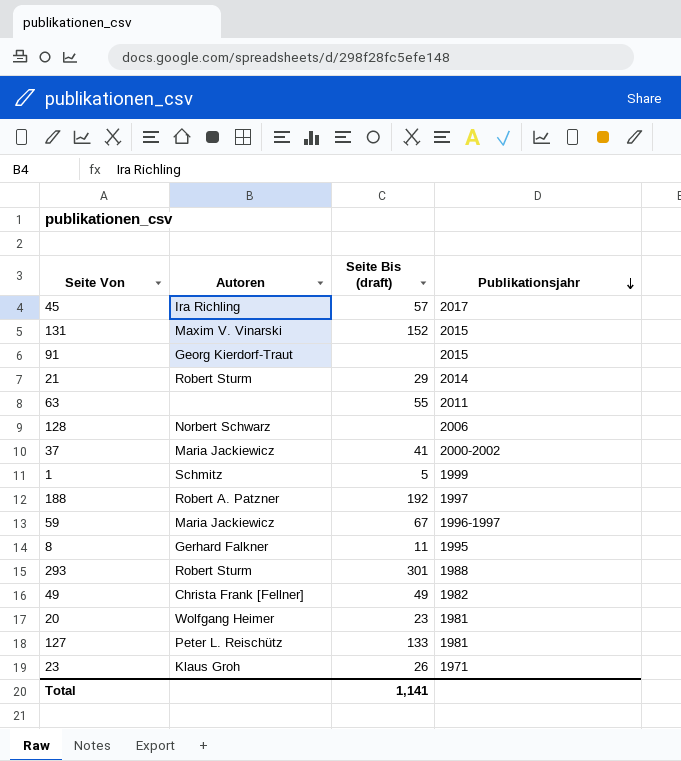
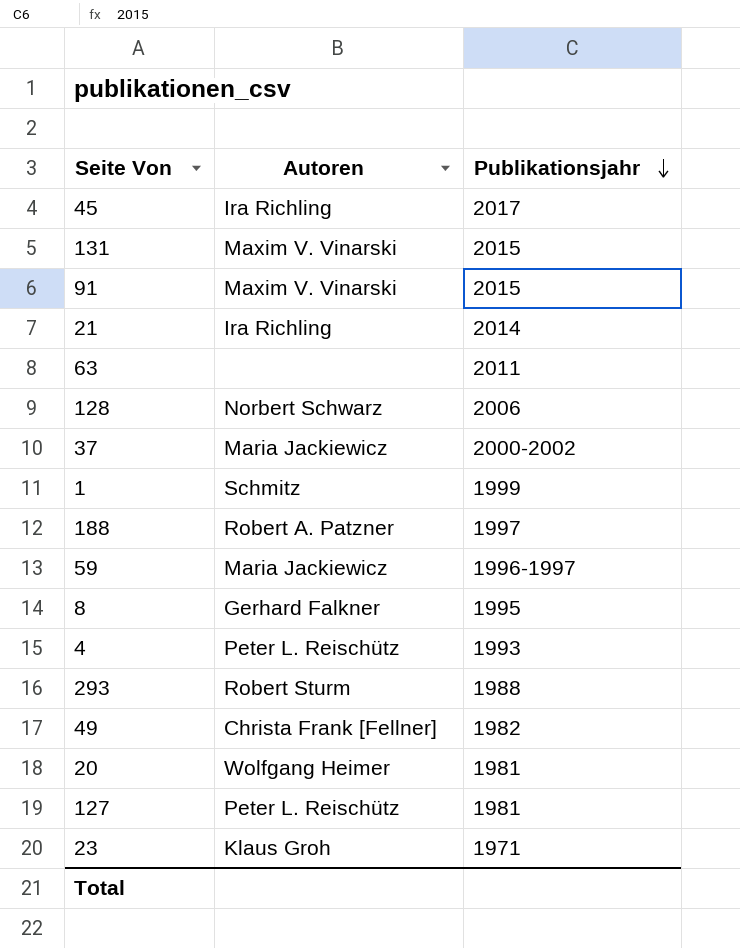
column Seite Bis (draft) | position: 3 -> none
91 | Autoren: Georg Kierdorf-Traut -> Maxim V. Vinarski
21 | Autoren: Robert Sturm -> Ira Richling
row 4: none -> Peter L. Reischütz | 1993

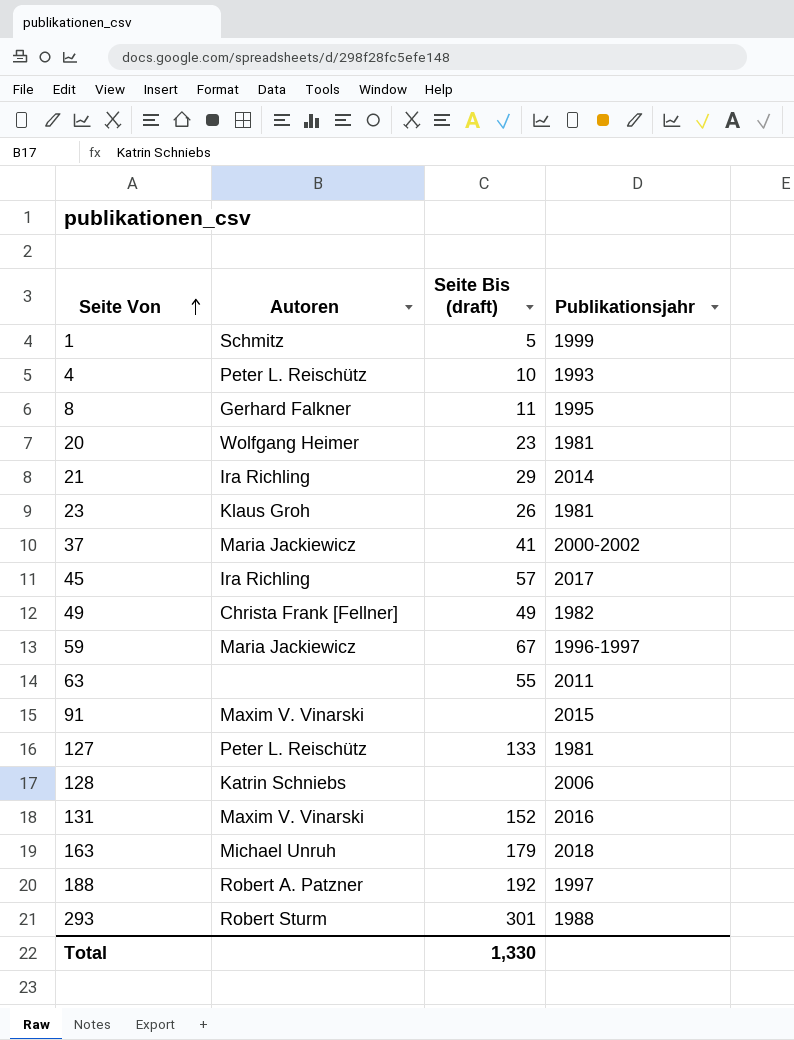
row order: Publikationsjahr descending -> Seite Von ascending
column Seite Bis (draft) | position: none -> 3
23 | Publikationsjahr: 1971 -> 1981
128 | Autoren: Norbert Schwarz -> Katrin Schniebs
131 | Publikationsjahr: 2015 -> 2016
row 163: none -> Michael Unruh | 179 | 2018

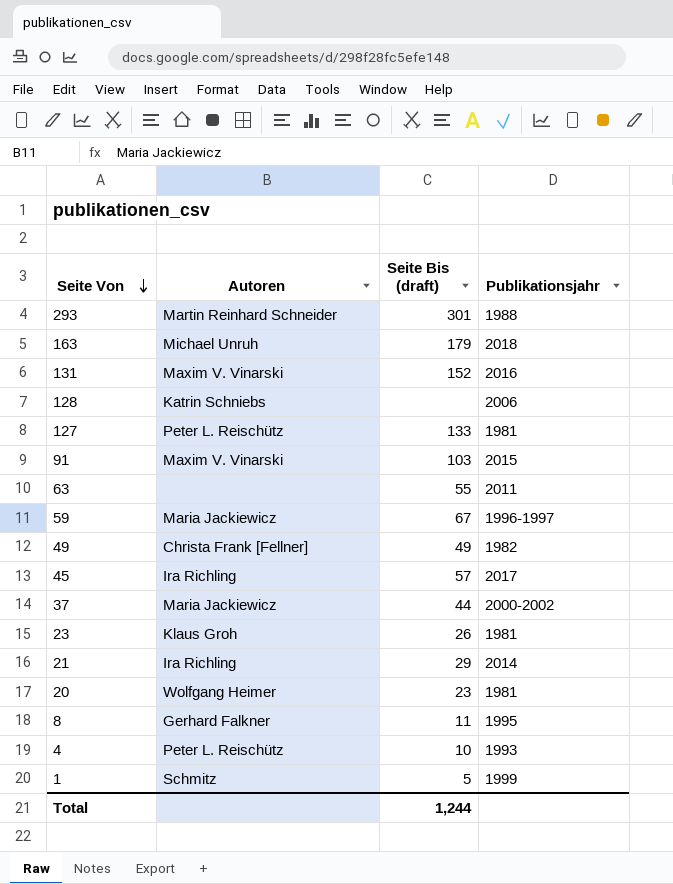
row order: Seite Von ascending -> Seite Von descending
row 188: Robert A. Patzner | 192 | 1997 -> none
293 | Autoren: Robert Sturm -> Martin Reinhard Schneider
91 | Seite Bis (draft): none -> 103
37 | Seite Bis (draft): 41 -> 44
Total | Seite Bis (draft): 1,330 -> 1,244

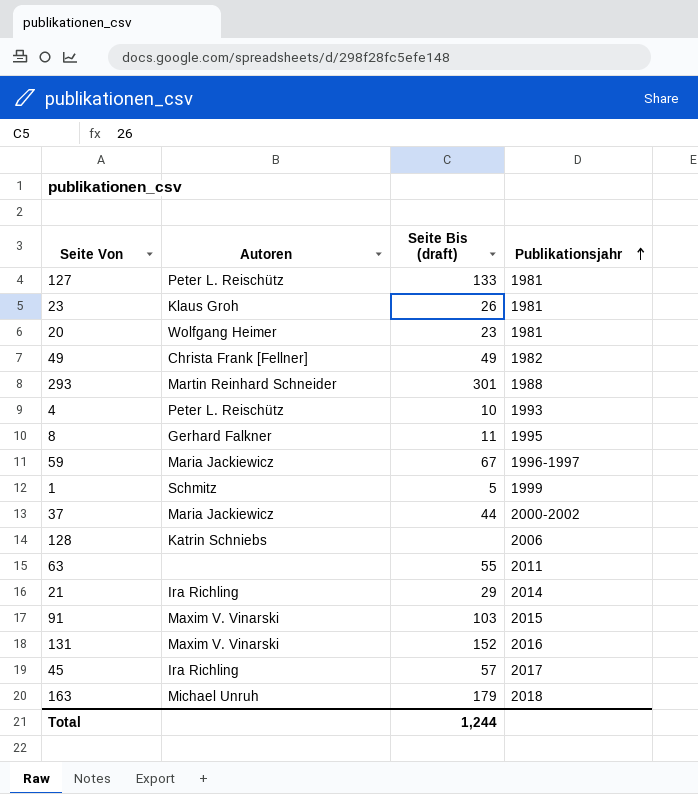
row order: Seite Von descending -> Publikationsjahr ascending

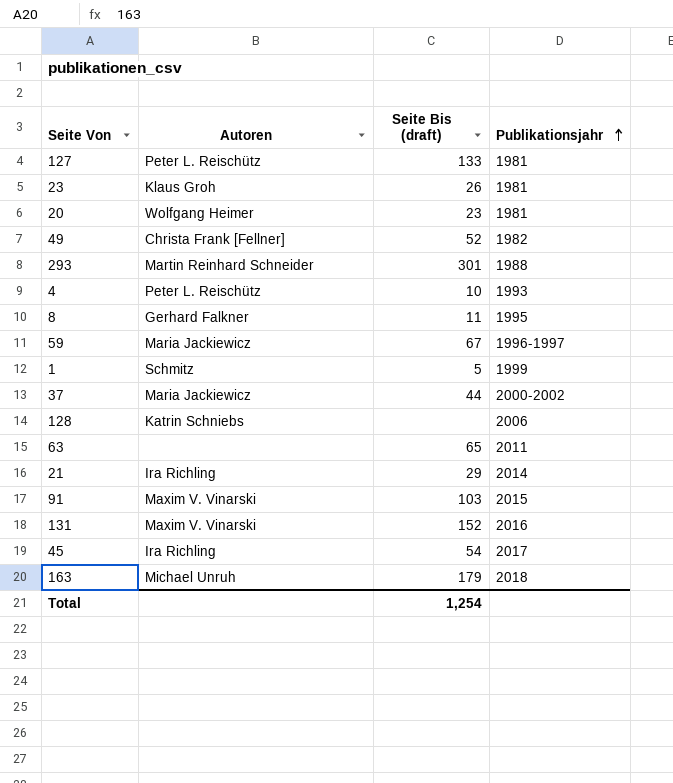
49 | Seite Bis (draft): 49 -> 52
63 | Seite Bis (draft): 55 -> 65
45 | Seite Bis (draft): 57 -> 54
Total | Seite Bis (draft): 1,244 -> 1,254

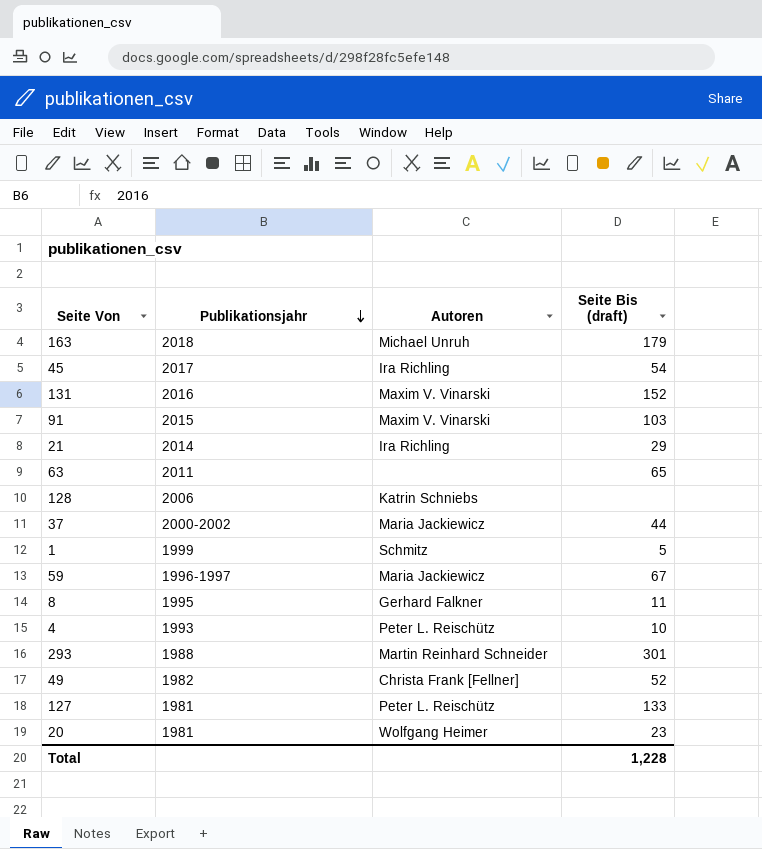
row order: Publikationsjahr ascending -> Publikationsjahr descending
column Publikationsjahr | position: 4 -> 2
row 23: Klaus Groh | 26 | 1981 -> none
Total | Seite Bis (draft): 1,254 -> 1,228

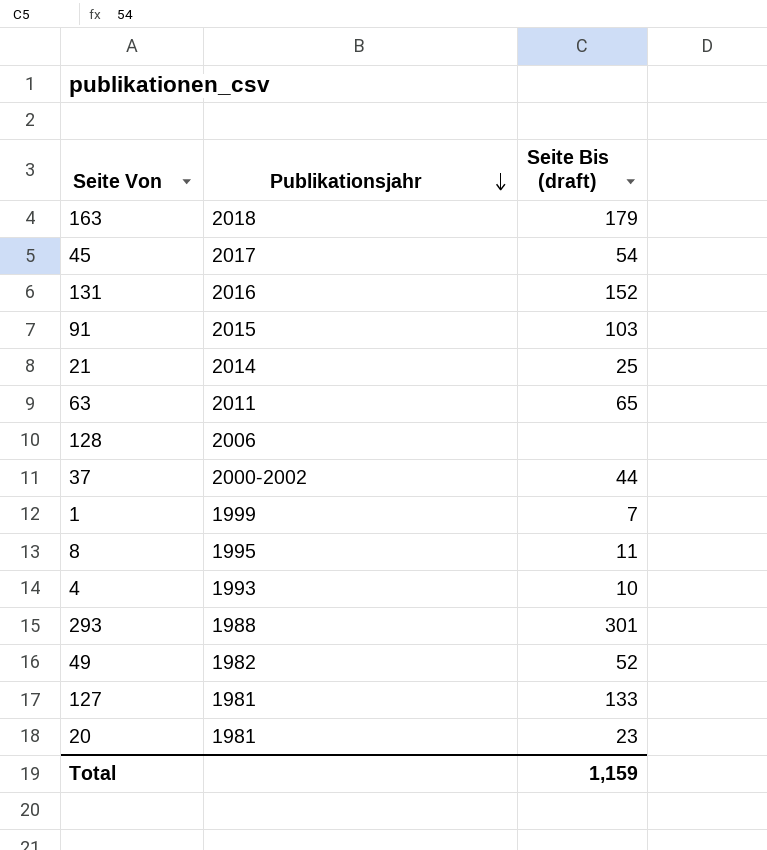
column Autoren | position: 3 -> none
row 59: 1996-1997 | Maria Jackiewicz | 67 -> none
21 | Seite Bis (draft): 29 -> 25
1 | Seite Bis (draft): 5 -> 7
Total | Seite Bis (draft): 1,228 -> 1,159

